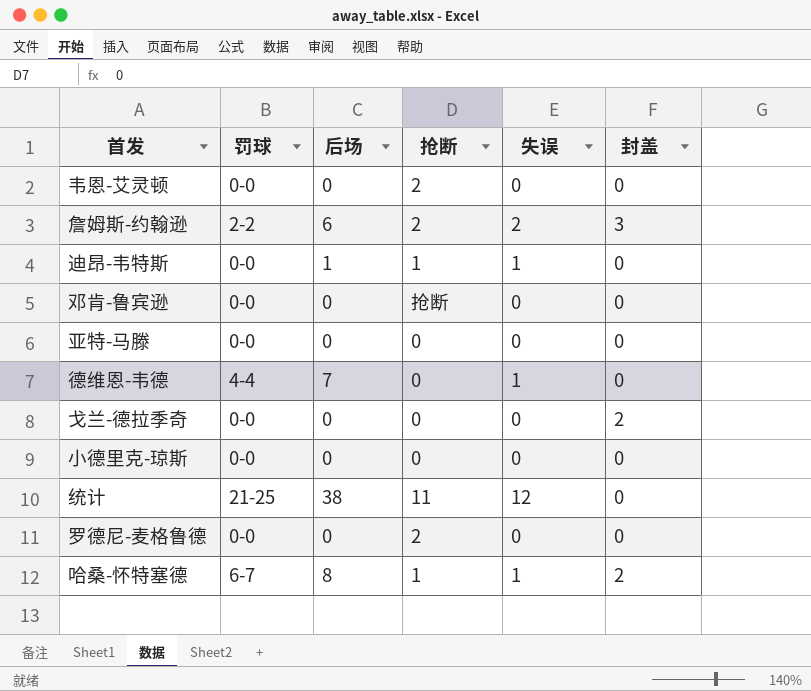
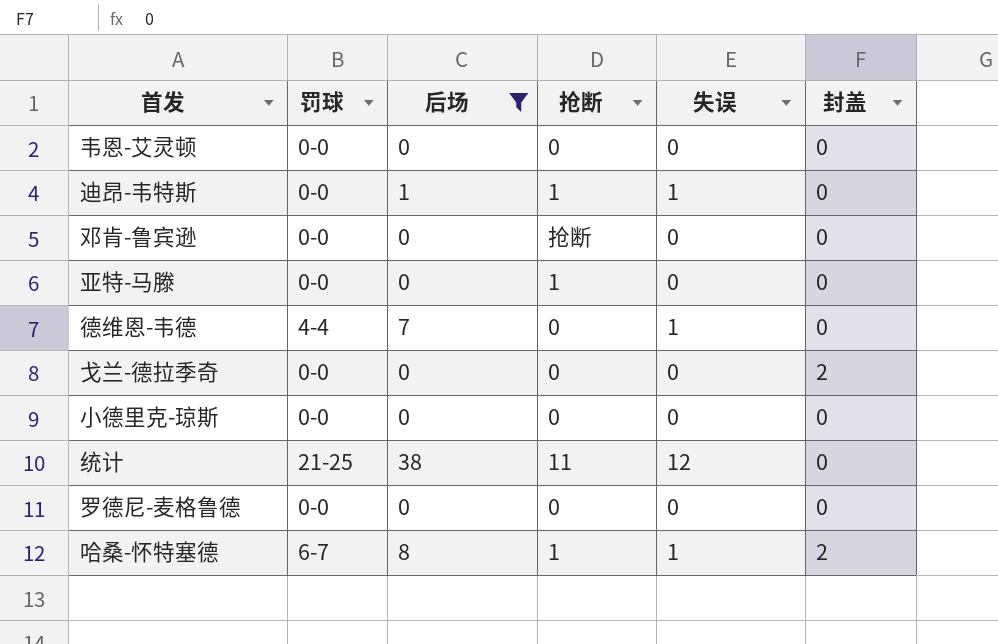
filter: none -> 后场 != 6
韦恩-艾灵顿 | 抢断: 2 -> 0
亚特-马滕 | 抢断: 0 -> 1
罗德尼-麦格鲁德 | 抢断: 2 -> 0

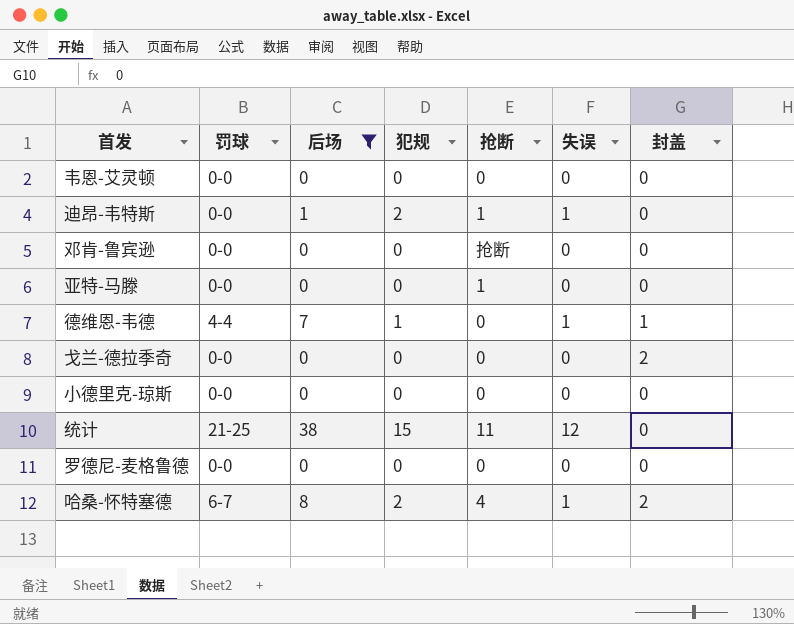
column 犯规 | position: none -> 4
德维恩-韦德 | 封盖: 0 -> 1
哈桑-怀特塞德 | 抢断: 1 -> 4

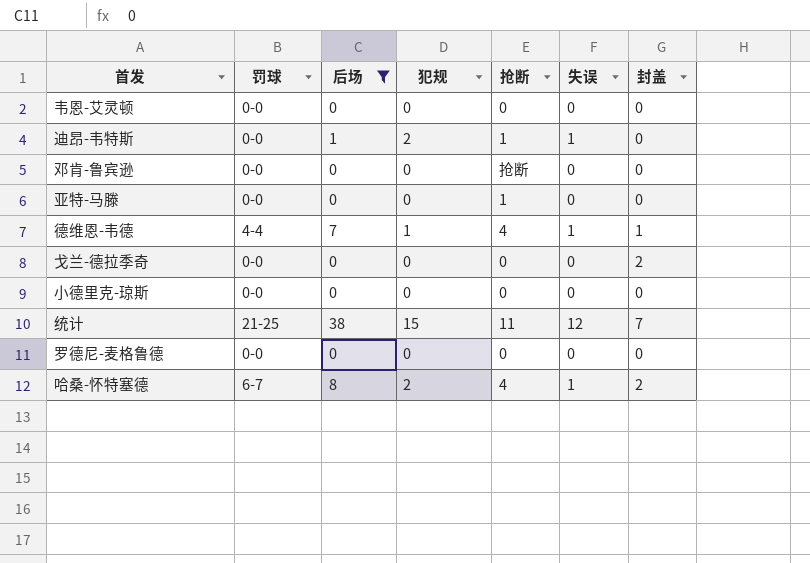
德维恩-韦德 | 抢断: 0 -> 4
统计 | 封盖: 0 -> 7

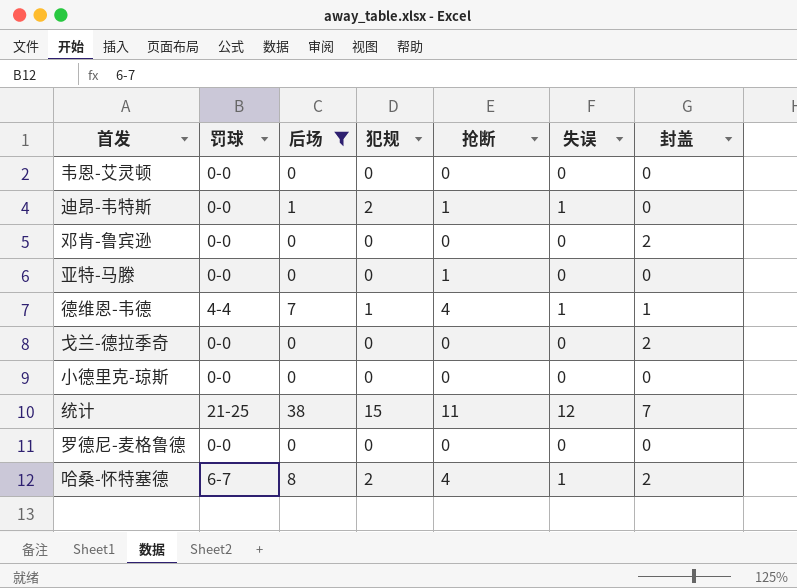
邓肯-鲁宾逊 | 抢断: 抢断 -> 0
邓肯-鲁宾逊 | 封盖: 0 -> 2

